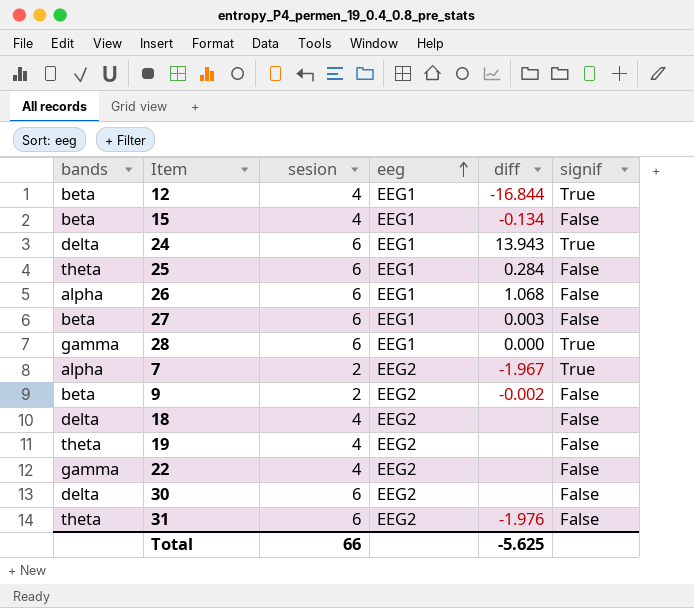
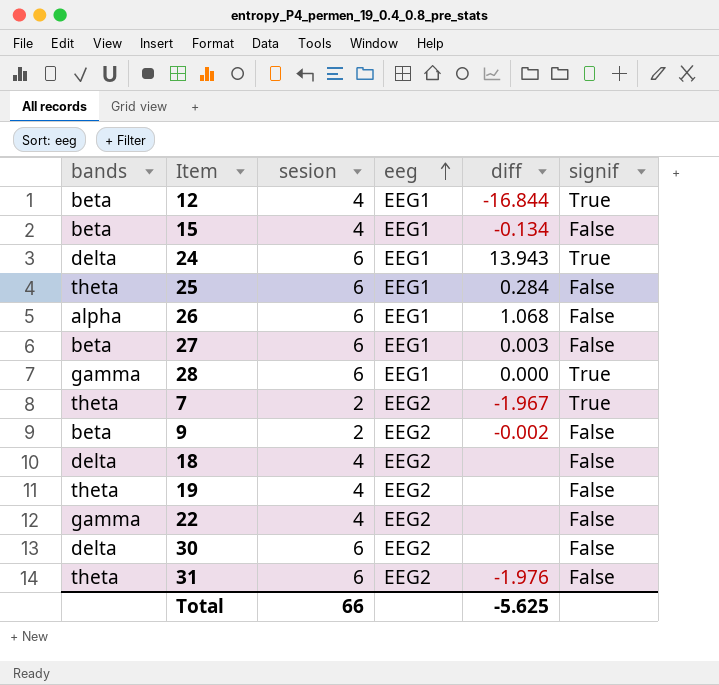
7 | bands: alpha -> theta

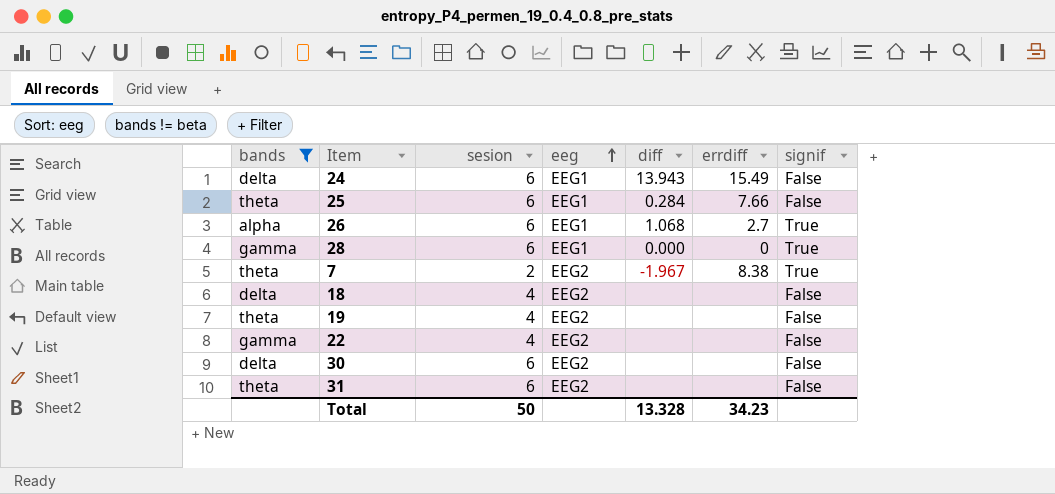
filter: none -> bands != beta
column errdiff | position: none -> 6
24 | signif: True -> False
26 | signif: False -> True
31 | diff: -1.976 -> none
Total | sesion: 66 -> 50
Total | diff: -5.625 -> 13.328

